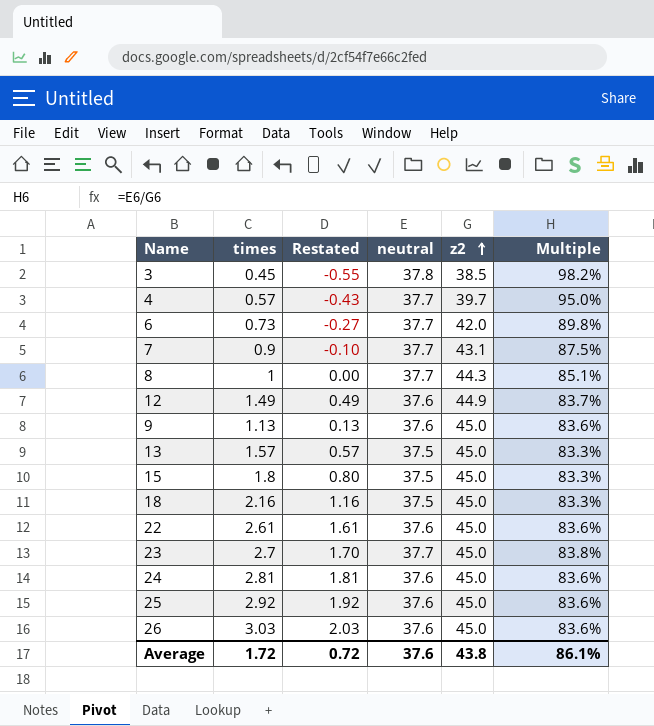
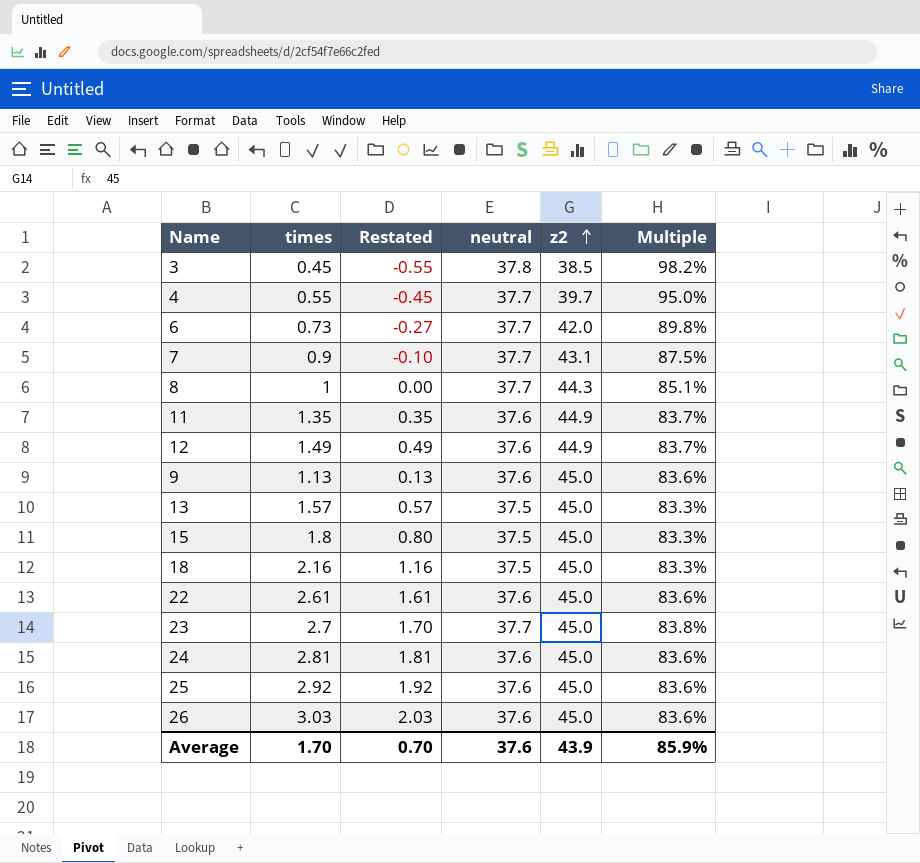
4 | times: 0.57 -> 0.55
4 | Restated: -0.43 -> -0.45
row 11: none -> 1.35 | 0.35 | 37.6 | 44.9 | 83.7%
Average | times: 1.72 -> 1.70
Average | Restated: 0.72 -> 0.70
Average | z2: 43.8 -> 43.9
Average | Multiple: 86.1% -> 85.9%

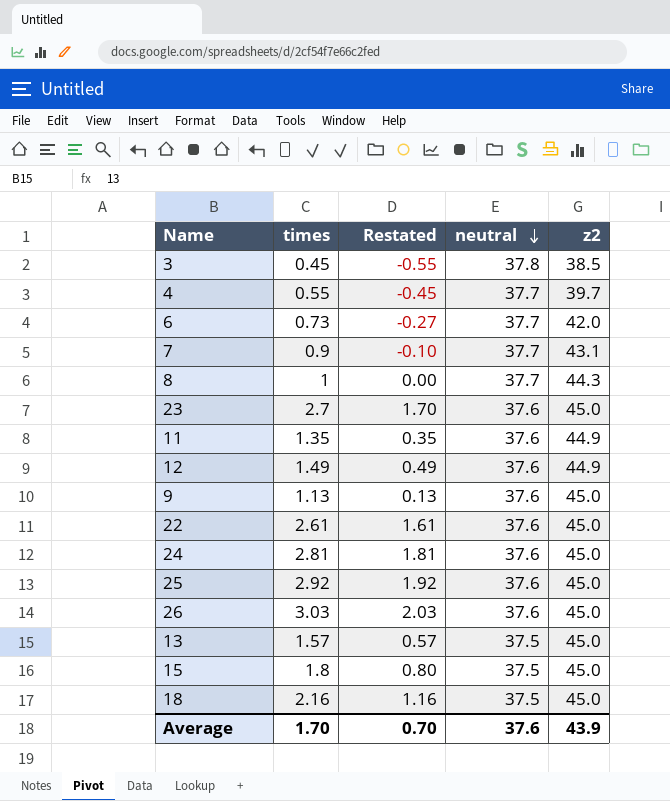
row order: z2 ascending -> neutral descending
column Multiple | formula: [neutral] / [z2] -> none
23 | neutral: 37.7 -> 37.6

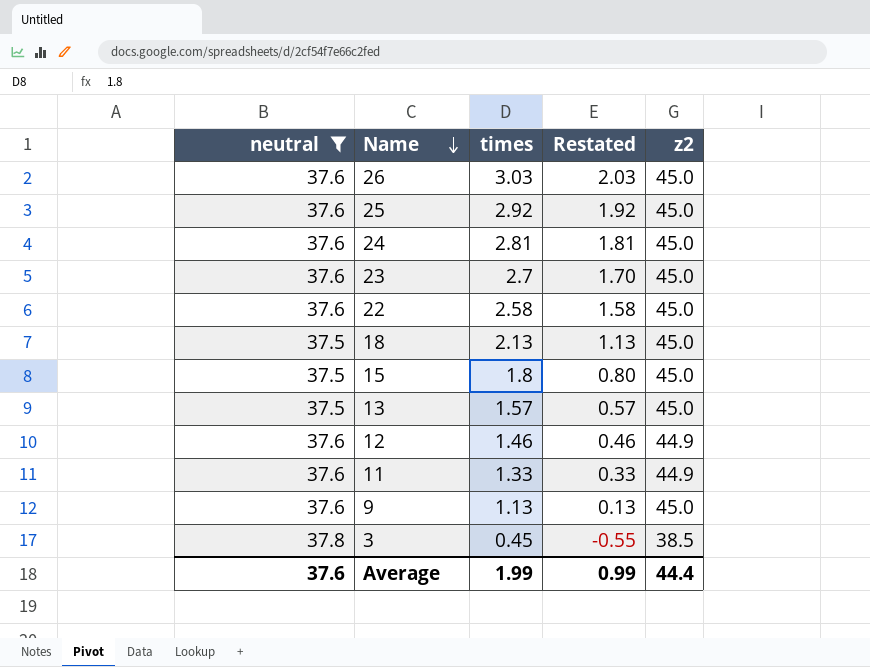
filter: none -> neutral != 37.7
row order: neutral descending -> Name descending
column neutral | position: 4 -> 1
22 | times: 2.61 -> 2.58
22 | Restated: 1.61 -> 1.58
18 | times: 2.16 -> 2.13
18 | Restated: 1.16 -> 1.13
12 | times: 1.49 -> 1.46
12 | Restated: 0.49 -> 0.46
11 | times: 1.35 -> 1.33
11 | Restated: 0.35 -> 0.33
Average | times: 1.70 -> 1.99
Average | Restated: 0.70 -> 0.99
Average | z2: 43.9 -> 44.4

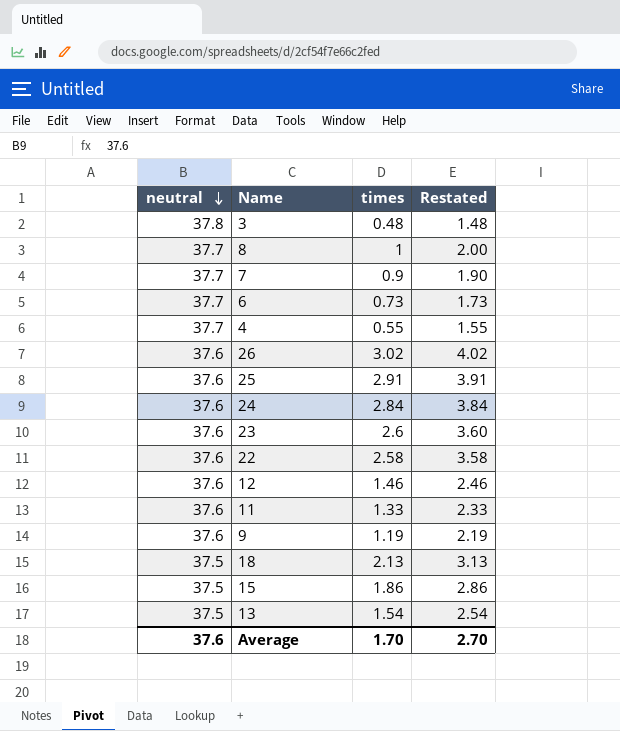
filter: neutral != 37.7 -> none
row order: Name descending -> neutral descending
column z2 | position: 5 -> none
column Restated | formula: [times] - 1 -> [times] + 1
3 | times: 0.45 -> 0.48
26 | times: 3.03 -> 3.02
25 | times: 2.92 -> 2.91
24 | times: 2.81 -> 2.84
23 | times: 2.7 -> 2.6
9 | times: 1.13 -> 1.19
15 | times: 1.8 -> 1.86
13 | times: 1.57 -> 1.54
Average | times: 1.99 -> 1.70
Average | Restated: 0.99 -> 2.70

